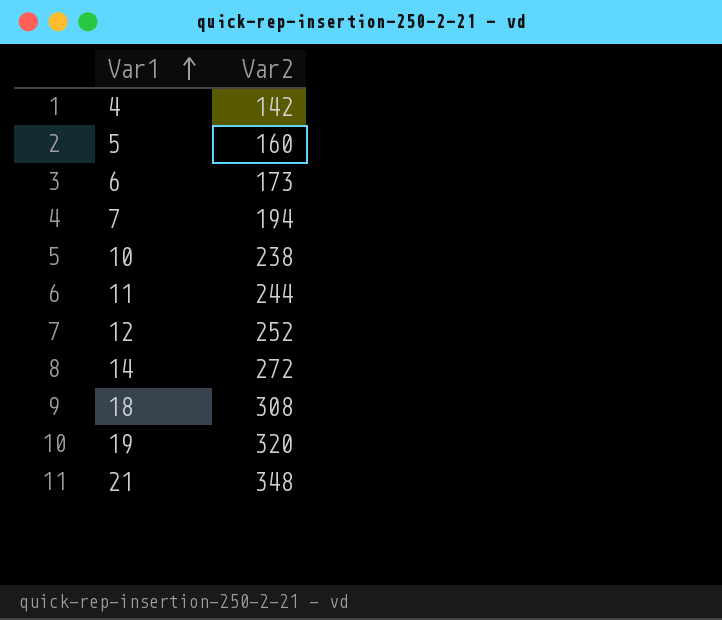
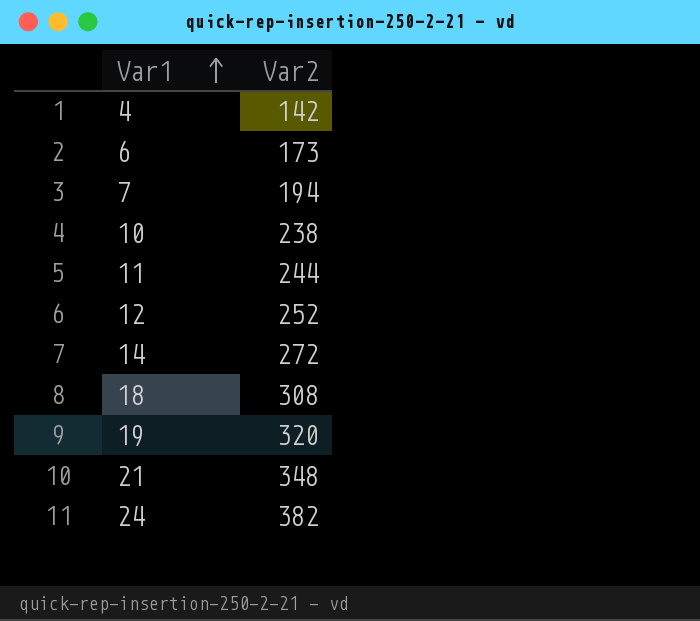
row 5: 160 -> none
row 24: none -> 382

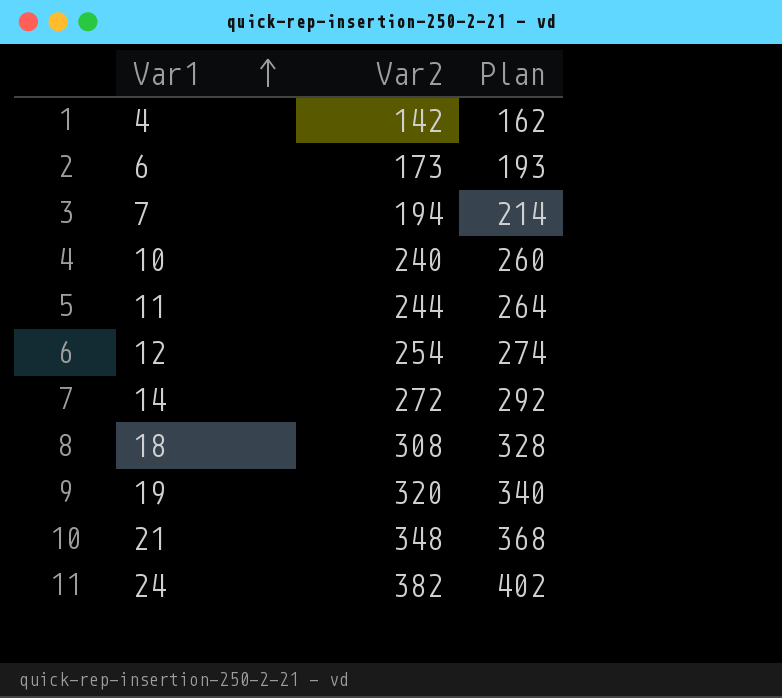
column Plan | formula: none -> [Var2] + 20
10 | Var2: 238 -> 240
12 | Var2: 252 -> 254

